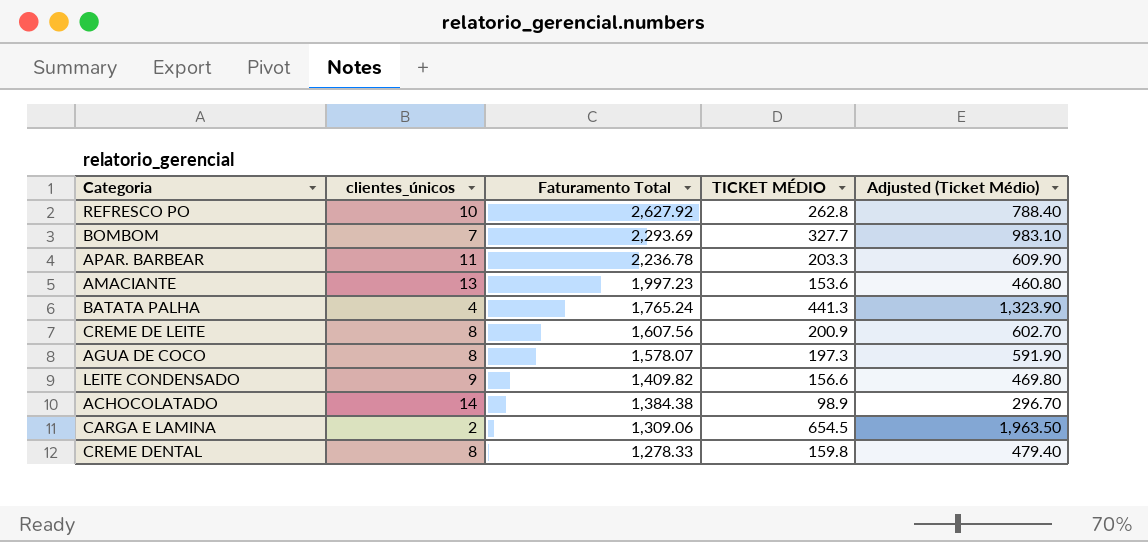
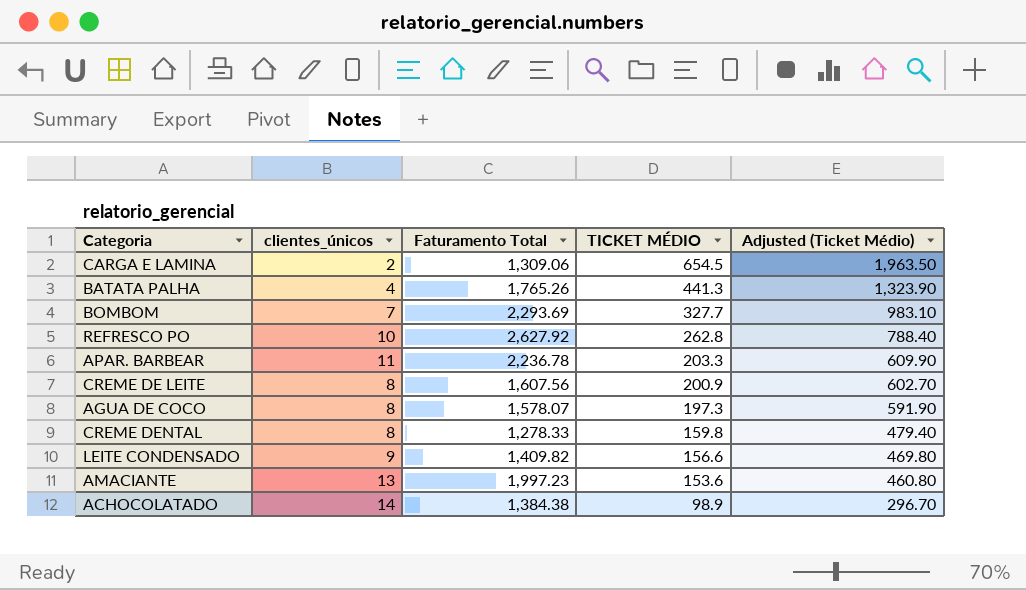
row order: Faturamento Total descending -> TICKET MÉDIO descending
BATATA PALHA | Faturamento Total: 1,765.24 -> 1,765.26

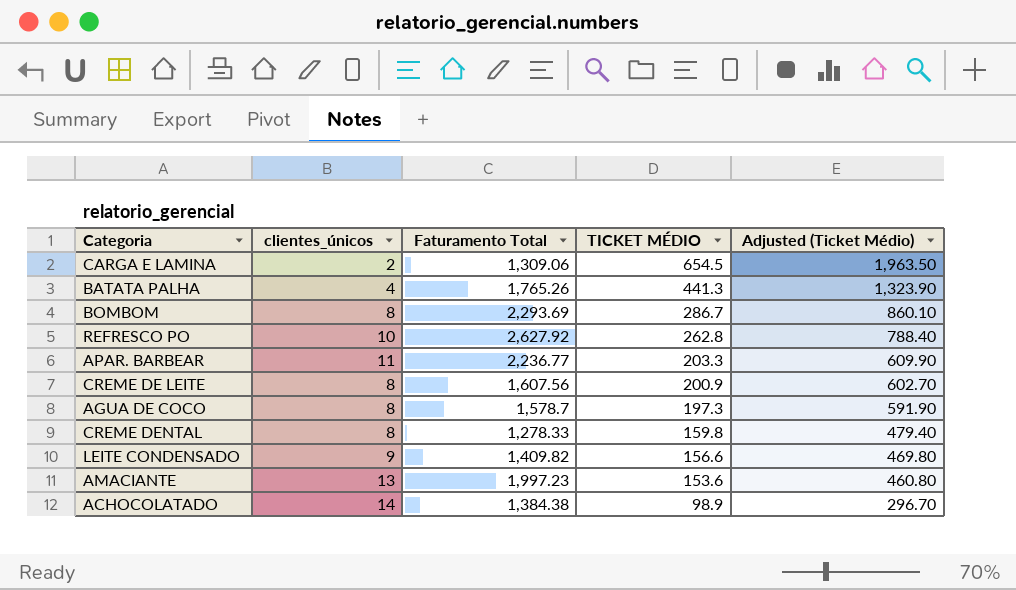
BOMBOM | clientes_únicos: 7 -> 8
BOMBOM | TICKET MÉDIO: 327.7 -> 286.7
BOMBOM | Adjusted (Ticket Médio): 983.10 -> 860.10
APAR. BARBEAR | Faturamento Total: 2,236.78 -> 2,236.77
AGUA DE COCO | Faturamento Total: 1,578.07 -> 1,578.7

